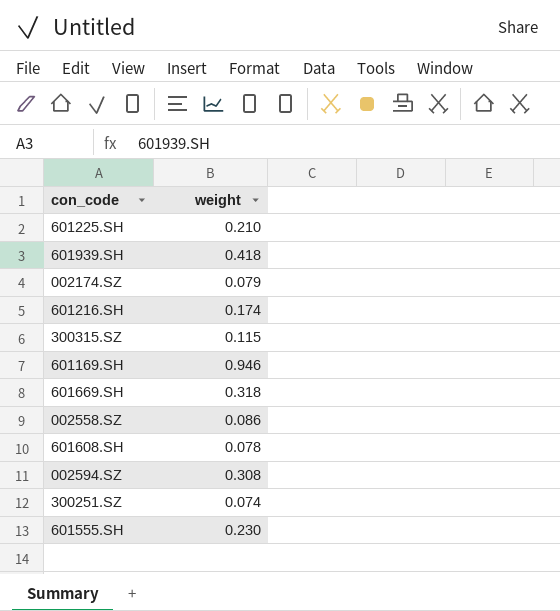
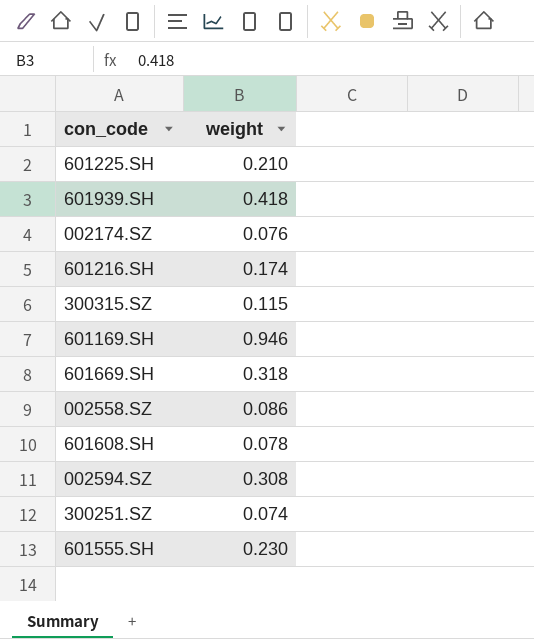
002174.SZ | weight: 0.079 -> 0.076

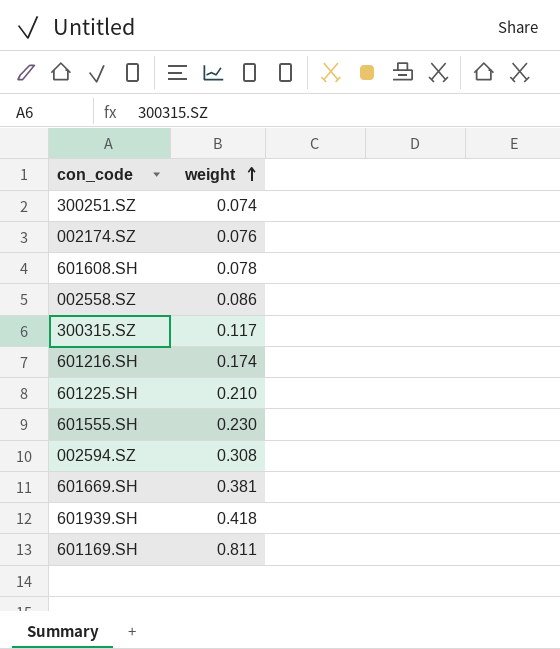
row order: none -> weight ascending
300315.SZ | weight: 0.115 -> 0.117
601669.SH | weight: 0.318 -> 0.381
601169.SH | weight: 0.946 -> 0.811

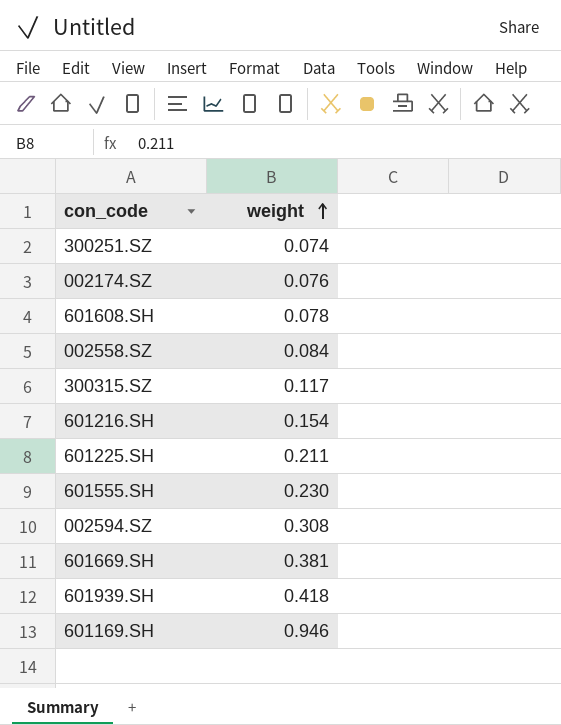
002558.SZ | weight: 0.086 -> 0.084
601216.SH | weight: 0.174 -> 0.154
601225.SH | weight: 0.210 -> 0.211
601169.SH | weight: 0.811 -> 0.946

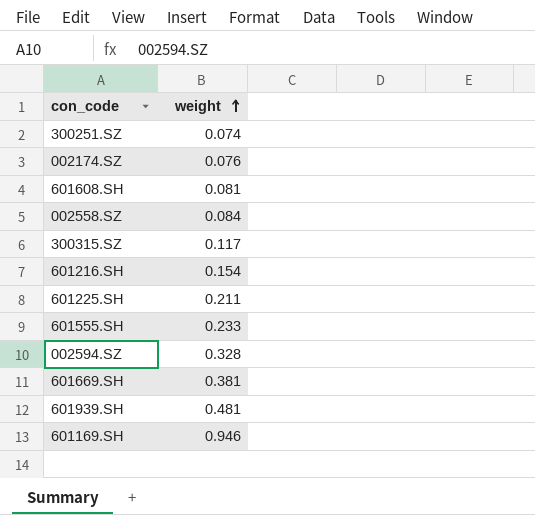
601608.SH | weight: 0.078 -> 0.081
601555.SH | weight: 0.230 -> 0.233
002594.SZ | weight: 0.308 -> 0.328
601939.SH | weight: 0.418 -> 0.481

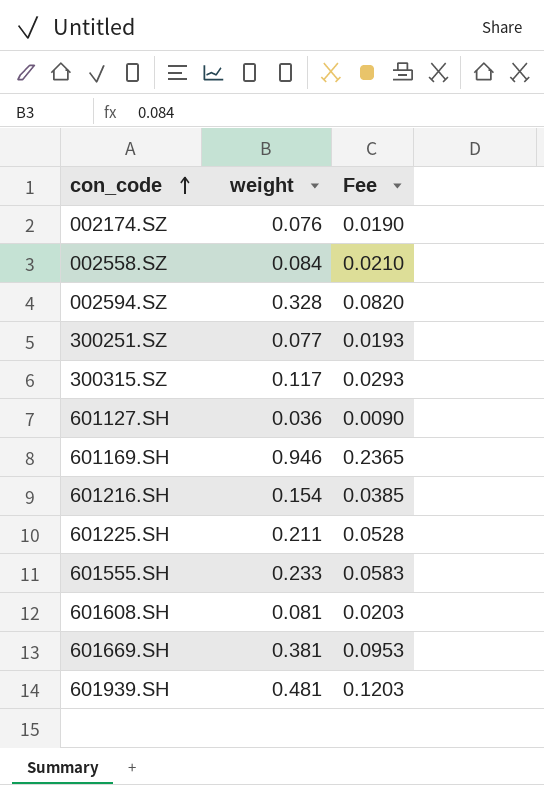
row order: weight ascending -> con_code ascending
column Fee | formula: none -> [weight] * 0.25
300251.SZ | weight: 0.074 -> 0.077
row 601127.SH: none -> 0.036 | 0.0090

